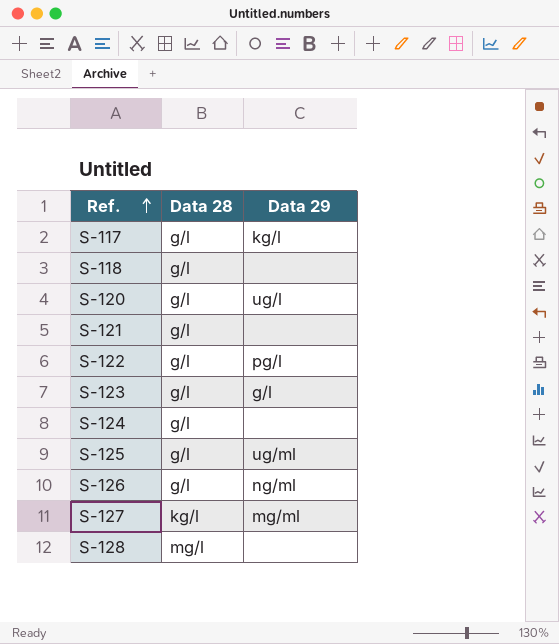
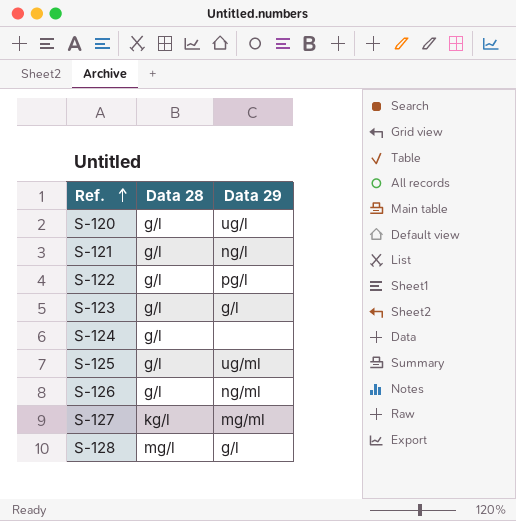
row S-117: g/l | kg/l -> none
row S-118: g/l | none -> none
S-121 | Data 29: none -> ng/l
S-128 | Data 29: none -> g/l

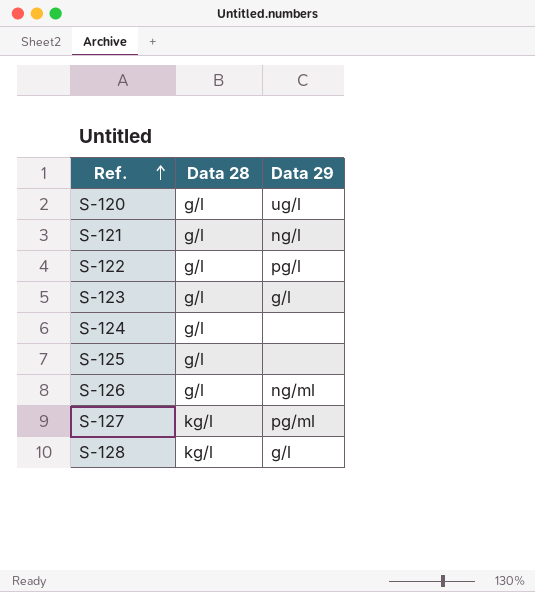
S-125 | Data 29: ug/ml -> none
S-127 | Data 29: mg/ml -> pg/ml
S-128 | Data 28: mg/l -> kg/l

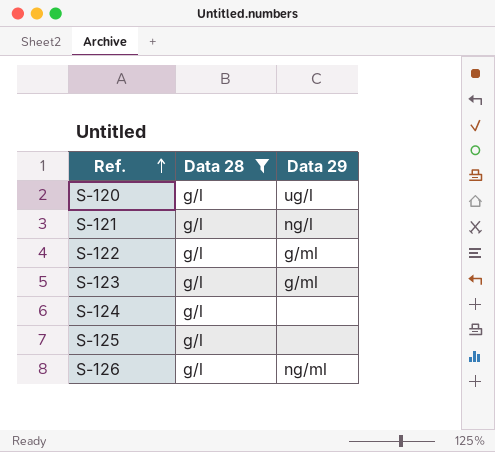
filter: none -> Data 28 = g/l
S-122 | Data 29: pg/l -> g/ml
S-123 | Data 29: g/l -> g/ml

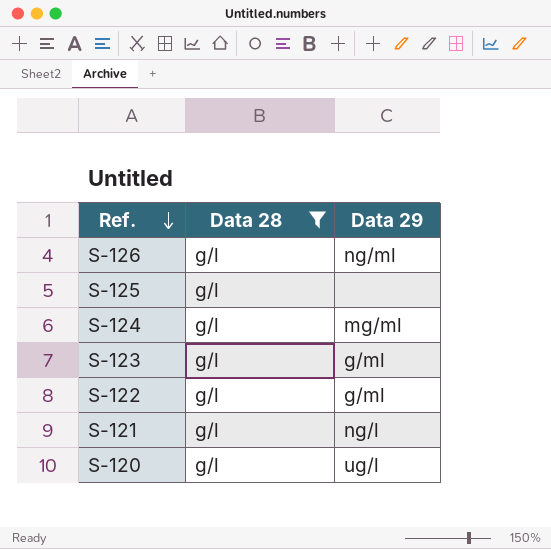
row order: Ref. ascending -> Ref. descending
S-124 | Data 29: none -> mg/ml

